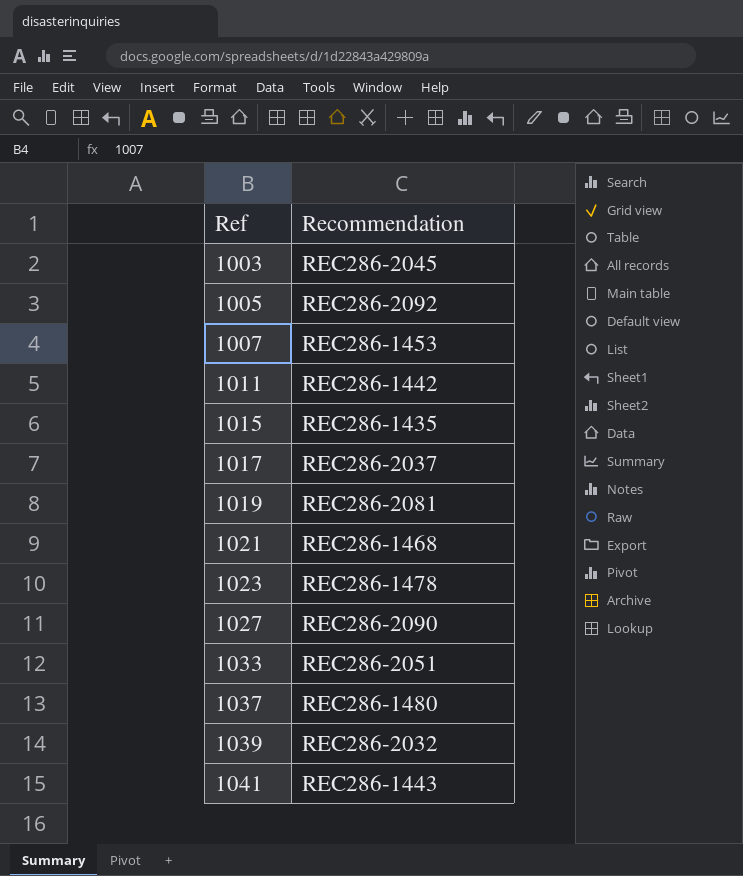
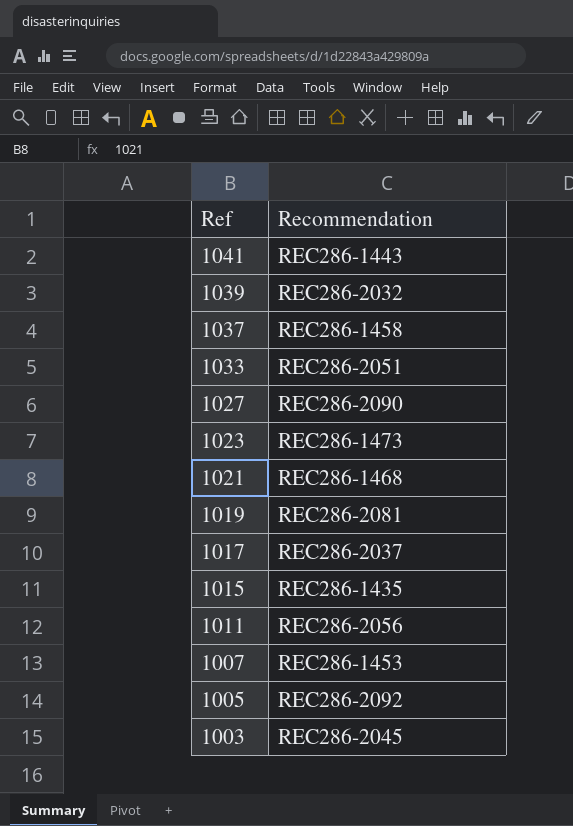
row order: Ref ascending -> Ref descending
1037 | Recommendation: REC286-1480 -> REC286-1458
1023 | Recommendation: REC286-1478 -> REC286-1473
1011 | Recommendation: REC286-1442 -> REC286-2056

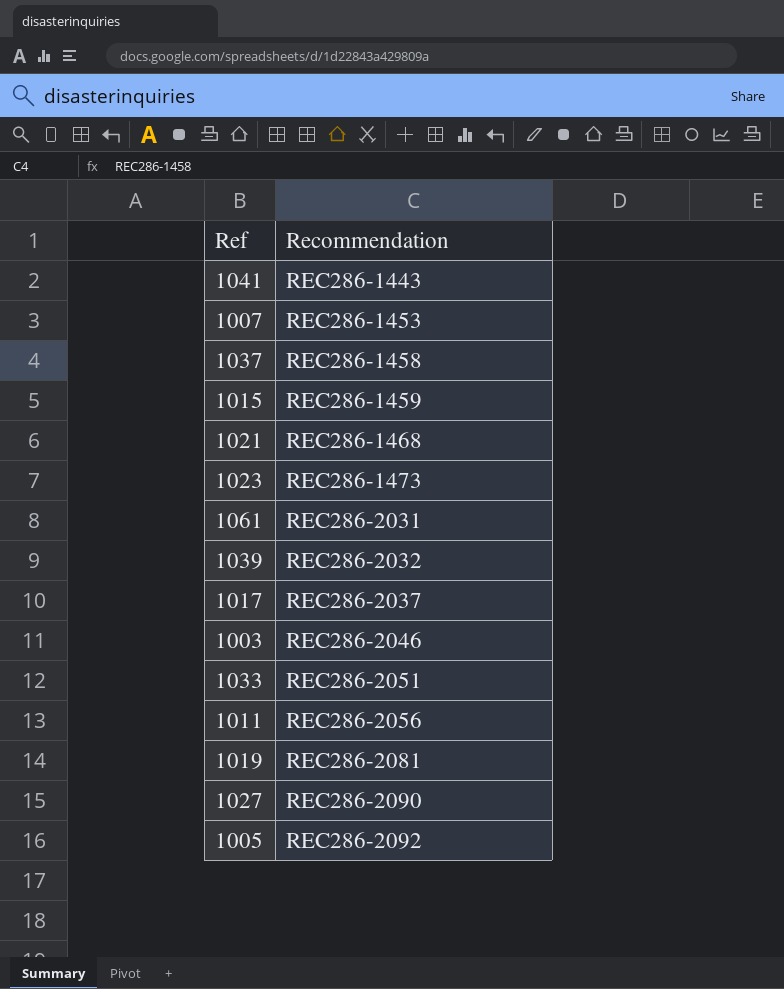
row order: Ref descending -> Recommendation ascending
1015 | Recommendation: REC286-1435 -> REC286-1459
row 1061: none -> REC286-2031
1003 | Recommendation: REC286-2045 -> REC286-2046

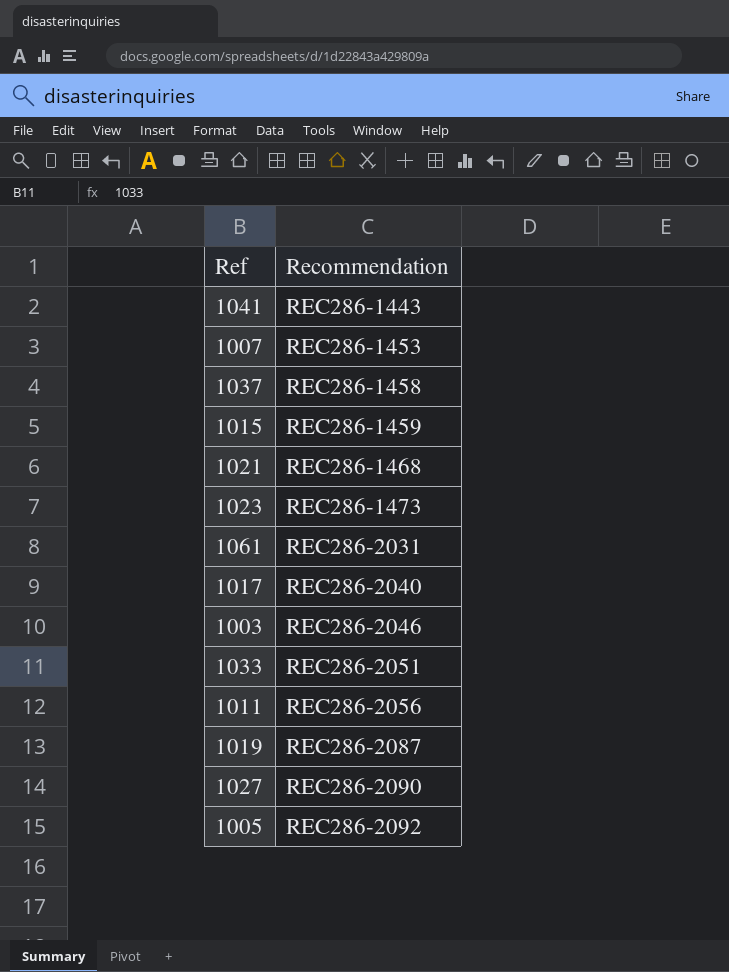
row 1039: REC286-2032 -> none
1017 | Recommendation: REC286-2037 -> REC286-2040
1019 | Recommendation: REC286-2081 -> REC286-2087

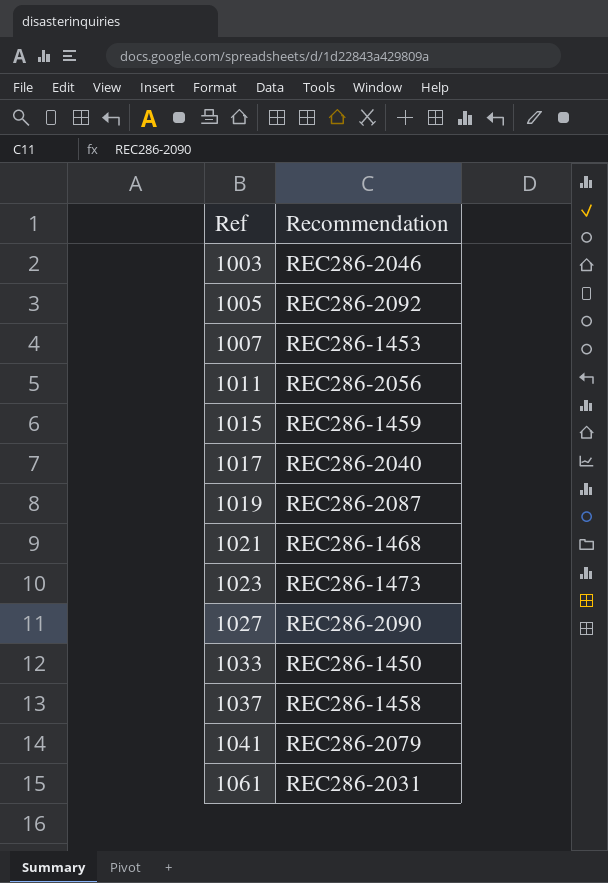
row order: Recommendation ascending -> Ref ascending
1033 | Recommendation: REC286-2051 -> REC286-1450
1041 | Recommendation: REC286-1443 -> REC286-2079

